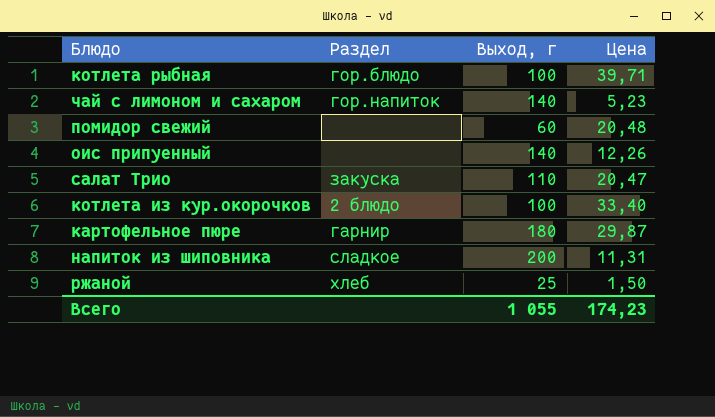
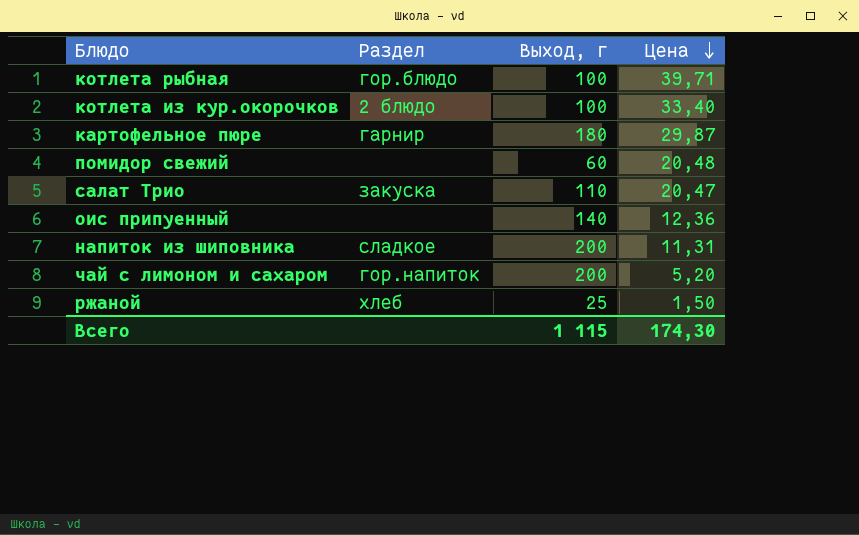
row order: none -> Цена descending
оис припуенный | Цена: 12,26 -> 12,36
чай с лимоном и сахаром | Выход, г: 140 -> 200
чай с лимоном и сахаром | Цена: 5,23 -> 5,20
Всего | Выход, г: 1 055 -> 1 115
Всего | Цена: 174,23 -> 174,30

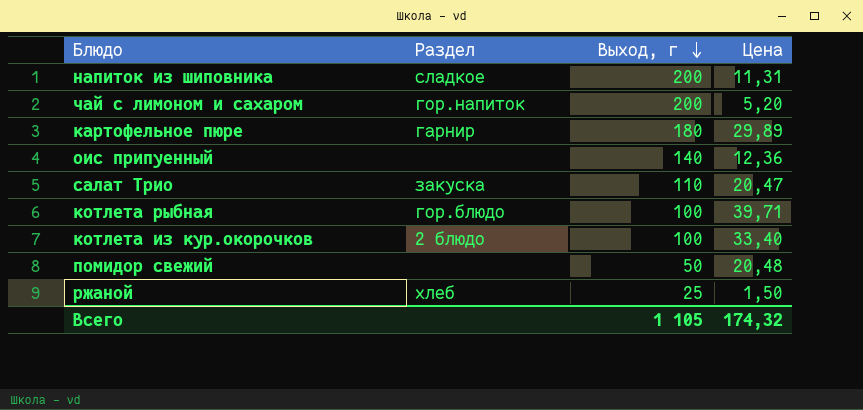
row order: Цена descending -> Выход, г descending
картофельное пюре | Цена: 29,87 -> 29,89
помидор свежий | Выход, г: 60 -> 50
Всего | Выход, г: 1 115 -> 1 105
Всего | Цена: 174,30 -> 174,32

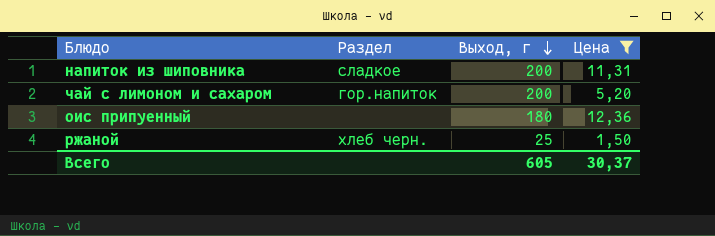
filter: none -> Цена <= 12,36
оис припуенный | Выход, г: 140 -> 180
ржаной | Раздел: хлеб -> хлеб черн.
Всего | Выход, г: 1 105 -> 605
Всего | Цена: 174,32 -> 30,37

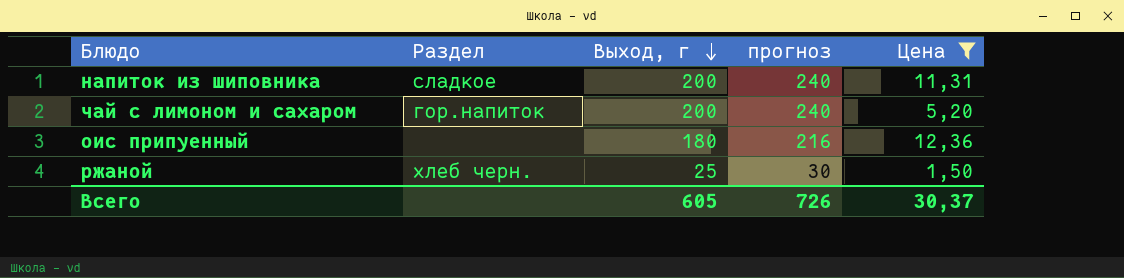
column прогноз | formula: none -> [Выход, г] * 1,2

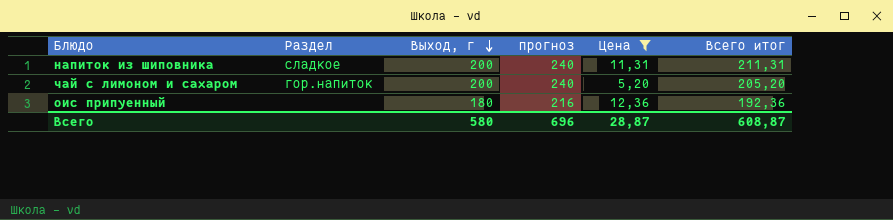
column Всего итог | formula: none -> [Выход, г] + [Цена]
row ржаной: хлеб черн. | 25 | 30 | 1,50 -> none
Всего | Выход, г: 605 -> 580
Всего | прогноз: 726 -> 696
Всего | Цена: 30,37 -> 28,87

